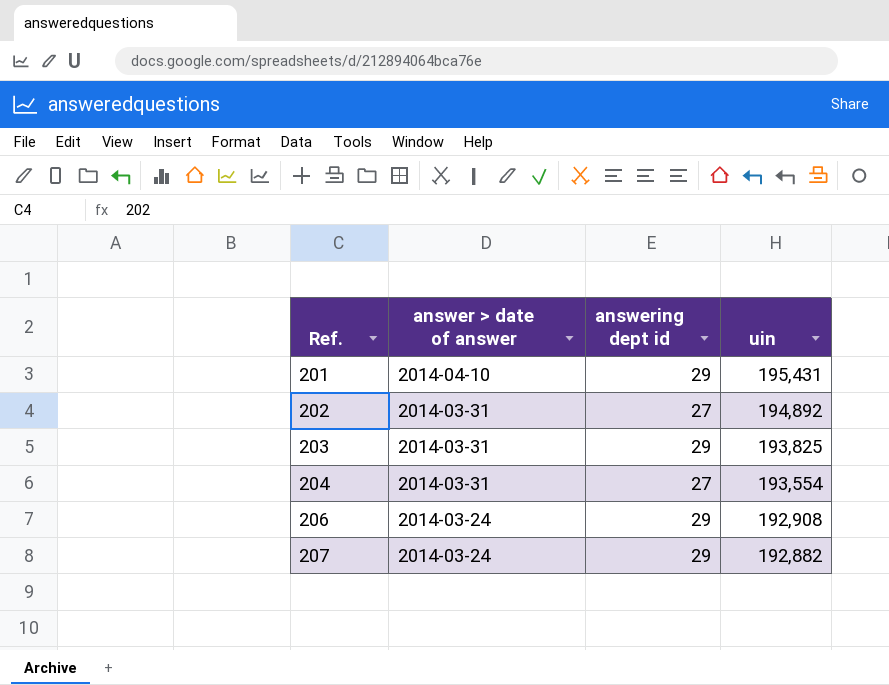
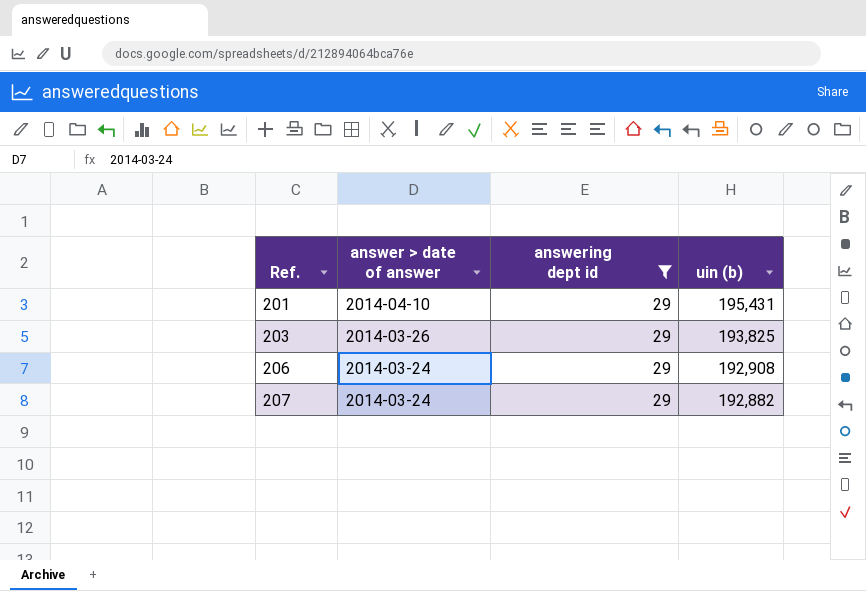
filter: none -> answering dept id = 29
column name: uin -> uin (b)
203 | answer > date of answer: 2014-03-31 -> 2014-03-26

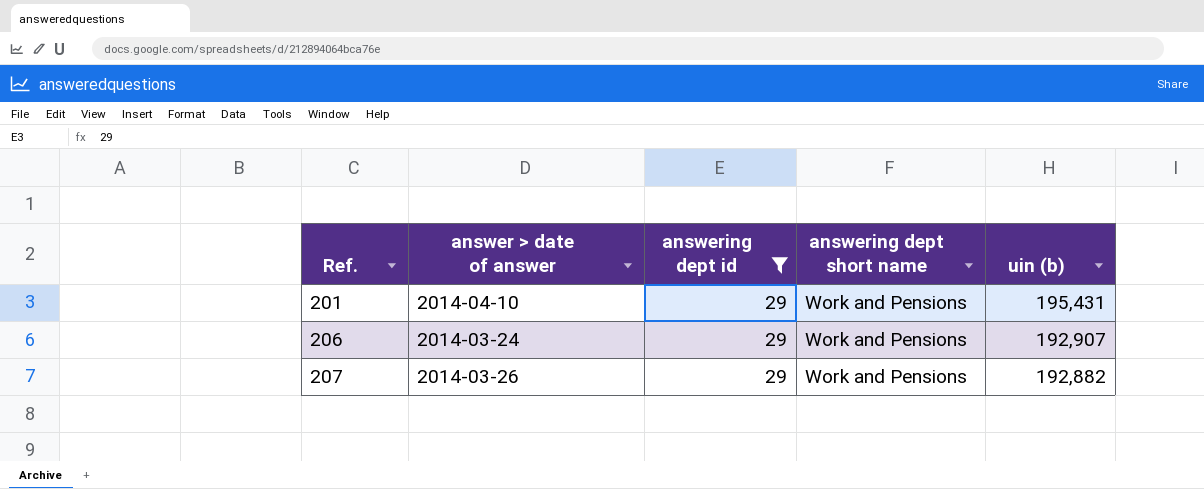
column answering dept short name | position: none -> 4
row 203: 2014-03-26 | 29 | 193,825 -> none
206 | uin (b): 192,908 -> 192,907
207 | answer > date of answer: 2014-03-24 -> 2014-03-26

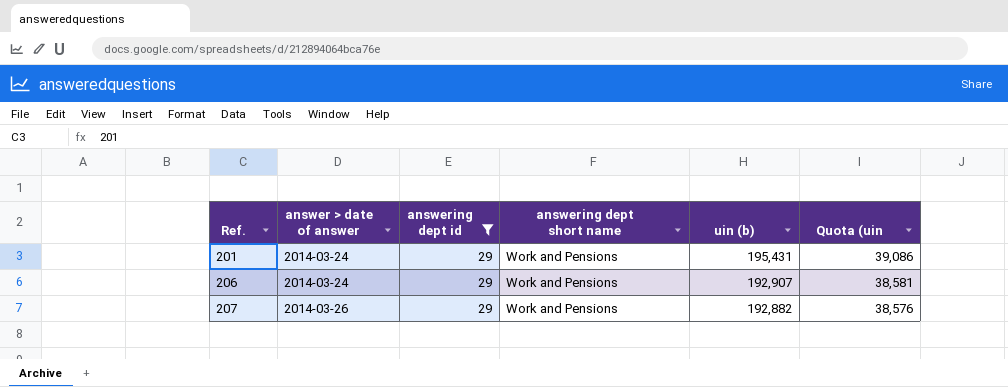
column Quota (uin | formula: none -> [uin (b)] * 0.2
201 | answer > date of answer: 2014-04-10 -> 2014-03-24

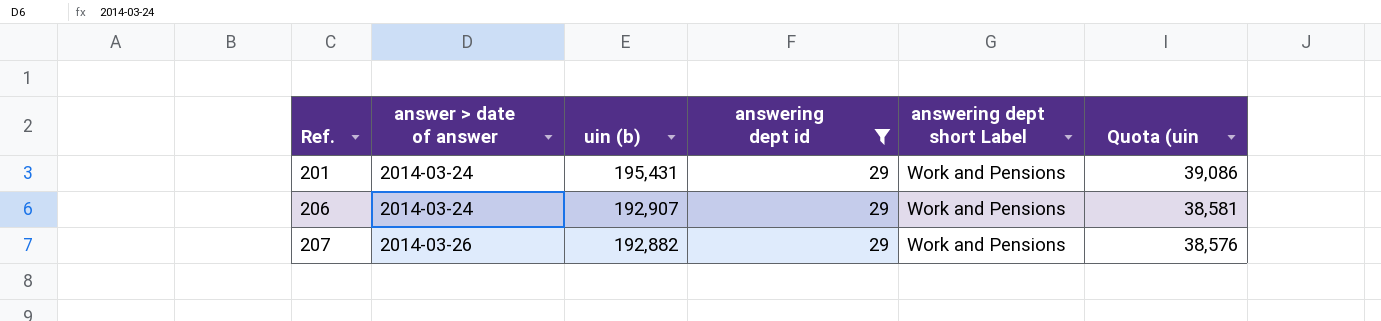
column uin (b) | position: 5 -> 3
column name: answering dept short name -> answering dept short Label

